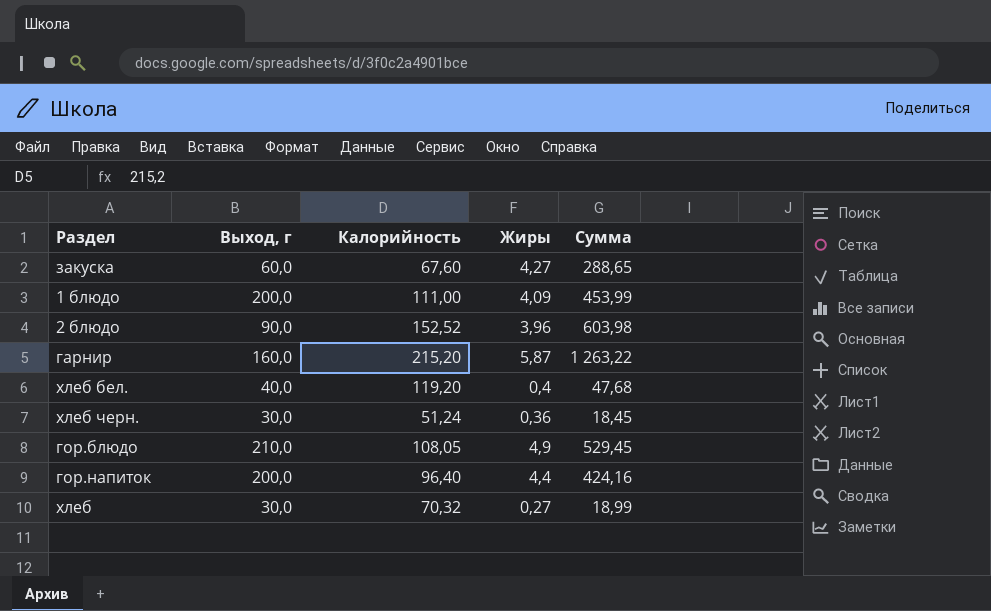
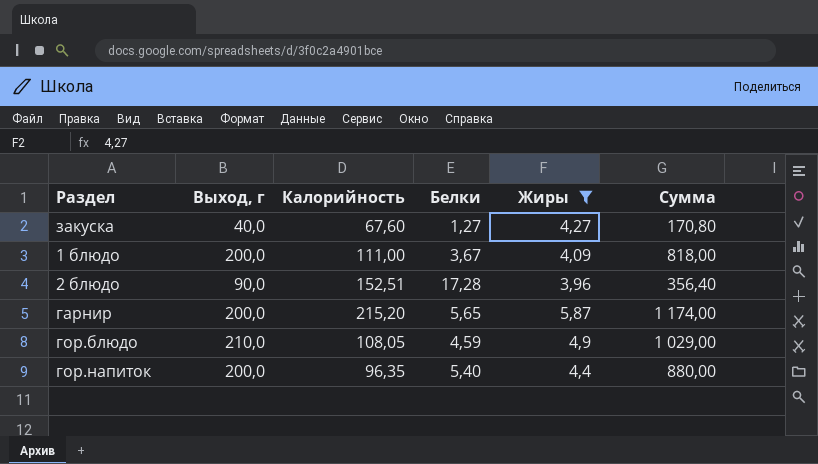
filter: none -> Жиры >= 3,96
column Белки | position: none -> 4
column Сумма | formula: [Калорийность] * [Жиры] -> [Выход, г] * [Жиры]
закуска | Выход, г: 60,0 -> 40,0
2 блюдо | Калорийность: 152,52 -> 152,51
гарнир | Выход, г: 160,0 -> 200,0
гор.напиток | Калорийность: 96,40 -> 96,35

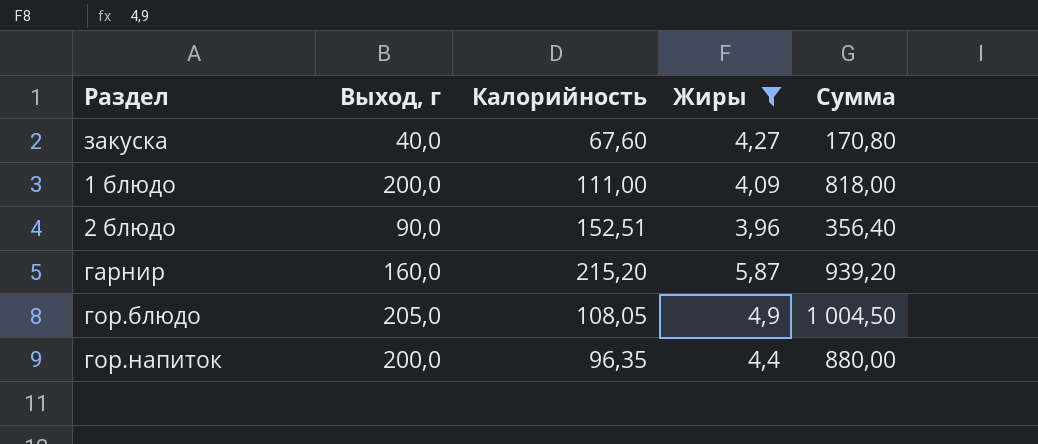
column Белки | position: 4 -> none
гарнир | Выход, г: 200,0 -> 160,0
гарнир | Сумма: 1 174,00 -> 939,20
гор.блюдо | Выход, г: 210,0 -> 205,0
гор.блюдо | Сумма: 1 029,00 -> 1 004,50

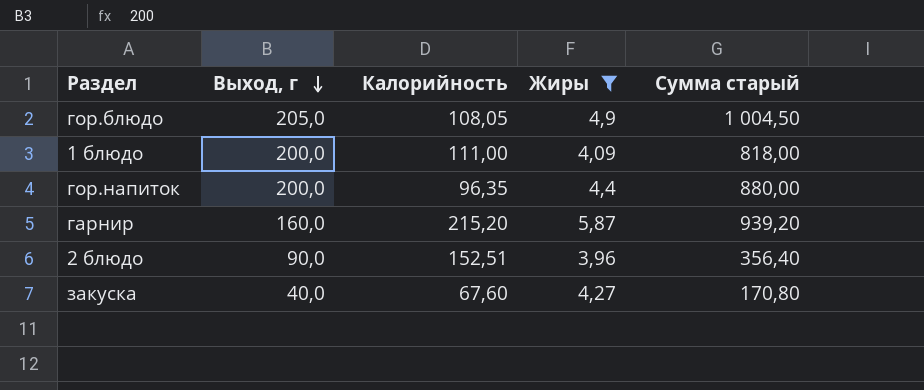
row order: none -> Выход, г descending
column name: Сумма -> Сумма старый

